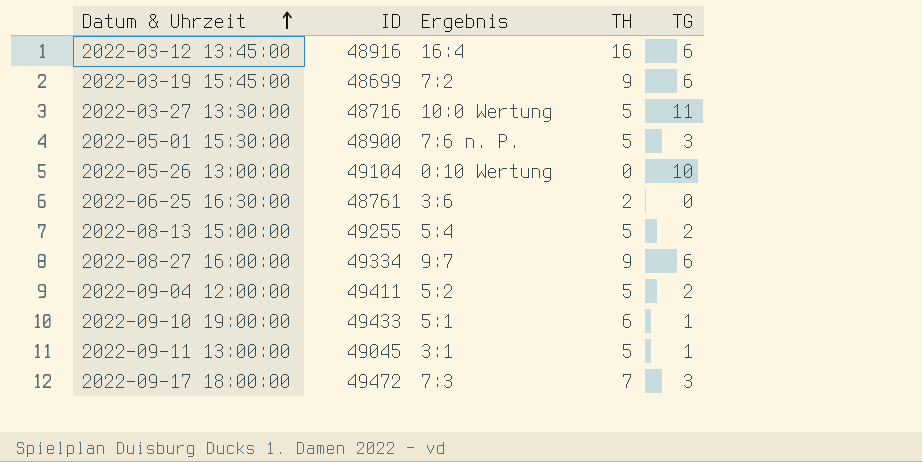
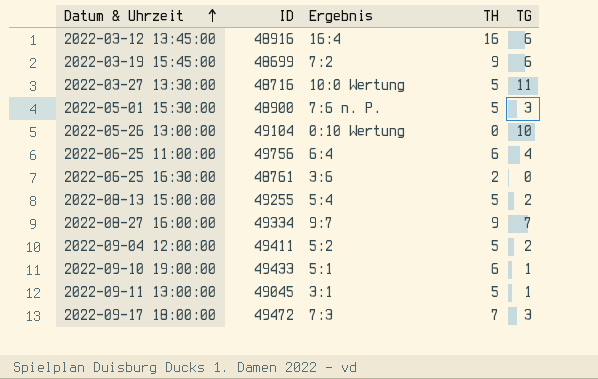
row 2022-06-25 11:00:00: none -> 49756 | 6:4 | 6 | 4
2022-08-27 16:00:00 | TG: 6 -> 7

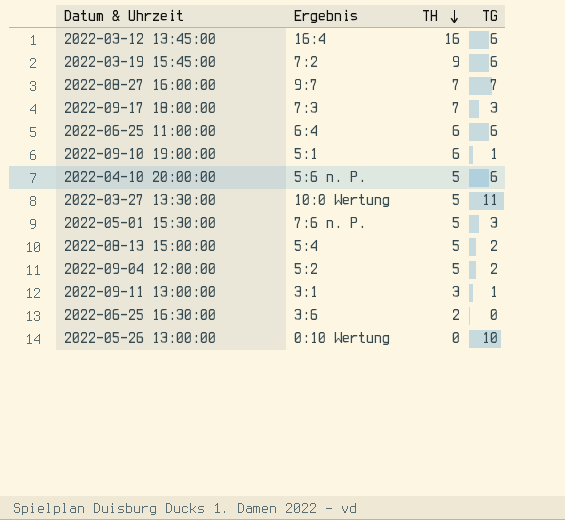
row order: Datum & Uhrzeit ascending -> TH descending
column ID | position: 2 -> none
2022-08-27 16:00:00 | TH: 9 -> 7
2022-06-25 11:00:00 | TG: 4 -> 6
row 2022-04-10 20:00:00: none -> 5:6 n. P. | 5 | 6
2022-09-11 13:00:00 | TH: 5 -> 3

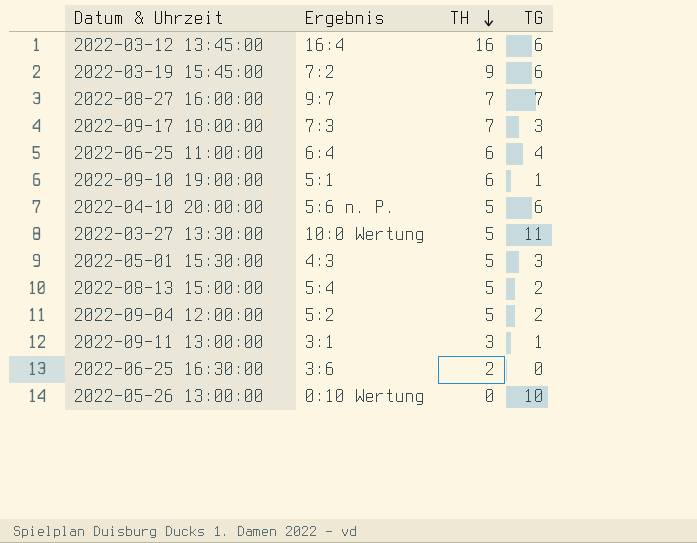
2022-06-25 11:00:00 | TG: 6 -> 4
2022-05-01 15:30:00 | Ergebnis: 7:6 n. P. -> 4:3

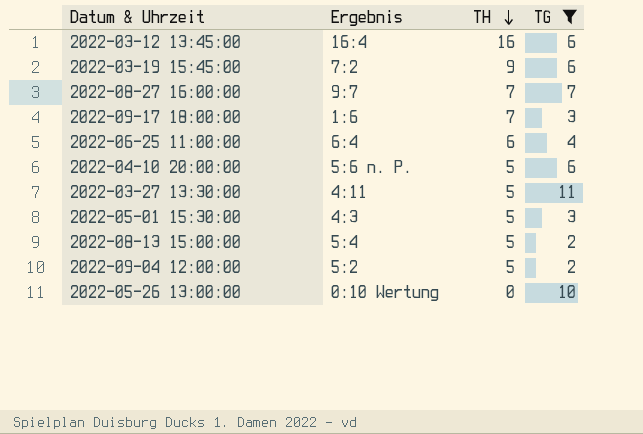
filter: none -> TG >= 2
2022-09-17 18:00:00 | Ergebnis: 7:3 -> 1:6
2022-03-27 13:30:00 | Ergebnis: 10:0 Wertung -> 4:11

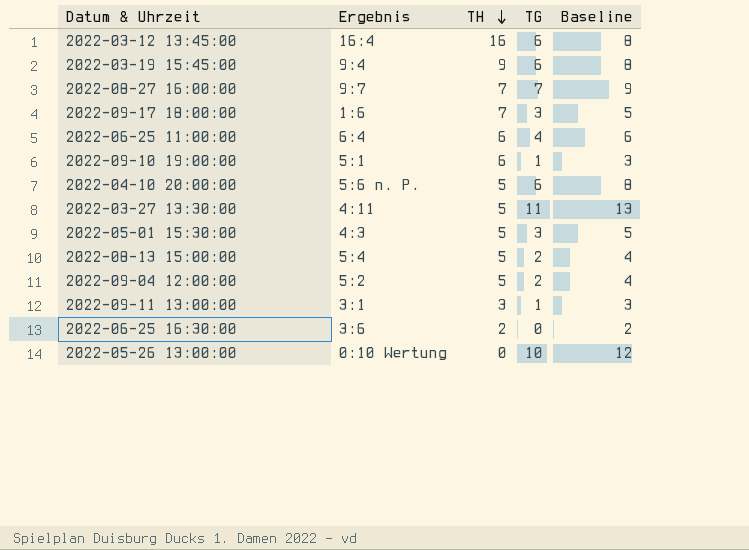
filter: TG >= 2 -> none
column Baseline | formula: none -> [TG] + 2
2022-03-19 15:45:00 | Ergebnis: 7:2 -> 9:4

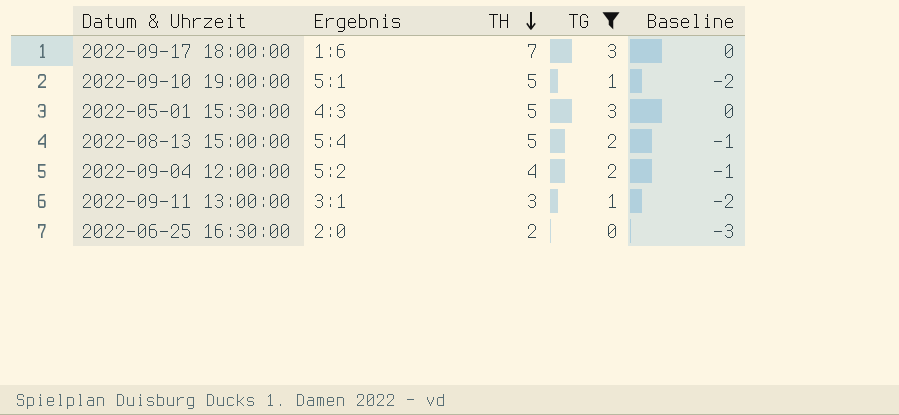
filter: none -> TG <= 3
column Baseline | formula: [TG] + 2 -> [TG] - 3
2022-09-10 19:00:00 | TH: 6 -> 5
2022-09-04 12:00:00 | TH: 5 -> 4
2022-06-25 16:30:00 | Ergebnis: 3:6 -> 2:0

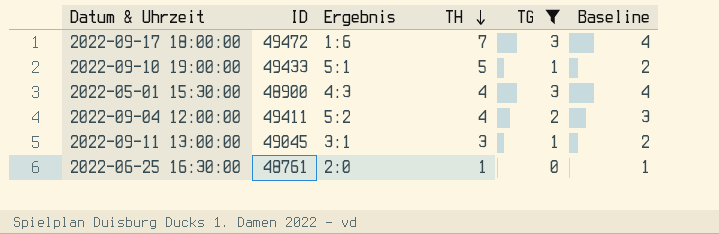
column ID | position: none -> 2
column Baseline | formula: [TG] - 3 -> [TG] + 1
row 2022-08-13 15:00:00: 5:4 | 5 | 2 | -1 -> none
2022-05-01 15:30:00 | TH: 5 -> 4
2022-06-25 16:30:00 | TH: 2 -> 1

